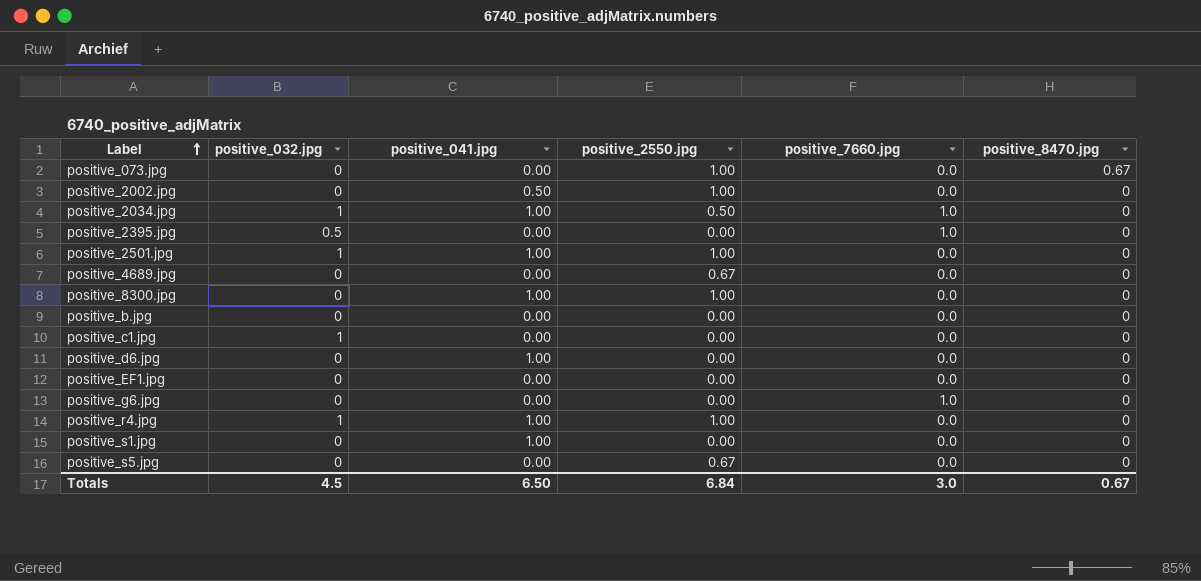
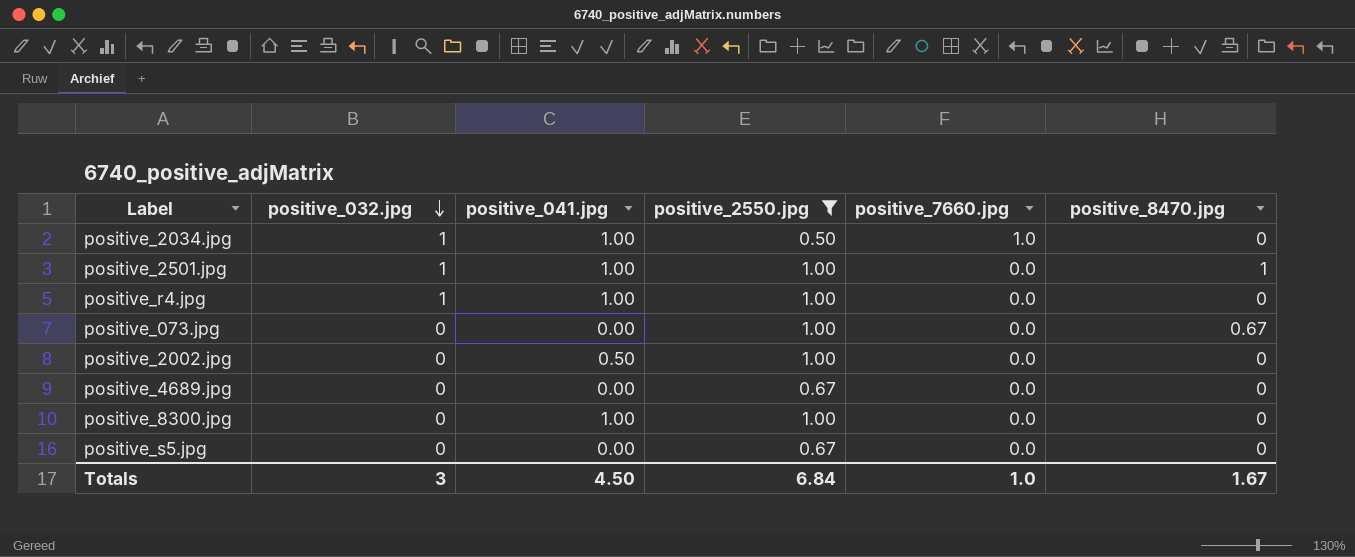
filter: none -> positive_2550.jpg != 0.00
row order: Label ascending -> positive_032.jpg descending
positive_2501.jpg | positive_8470.jpg: 0 -> 1
Totals | positive_032.jpg: 4.5 -> 3
Totals | positive_041.jpg: 6.50 -> 4.50
Totals | positive_7660.jpg: 3.0 -> 1.0
Totals | positive_8470.jpg: 0.67 -> 1.67

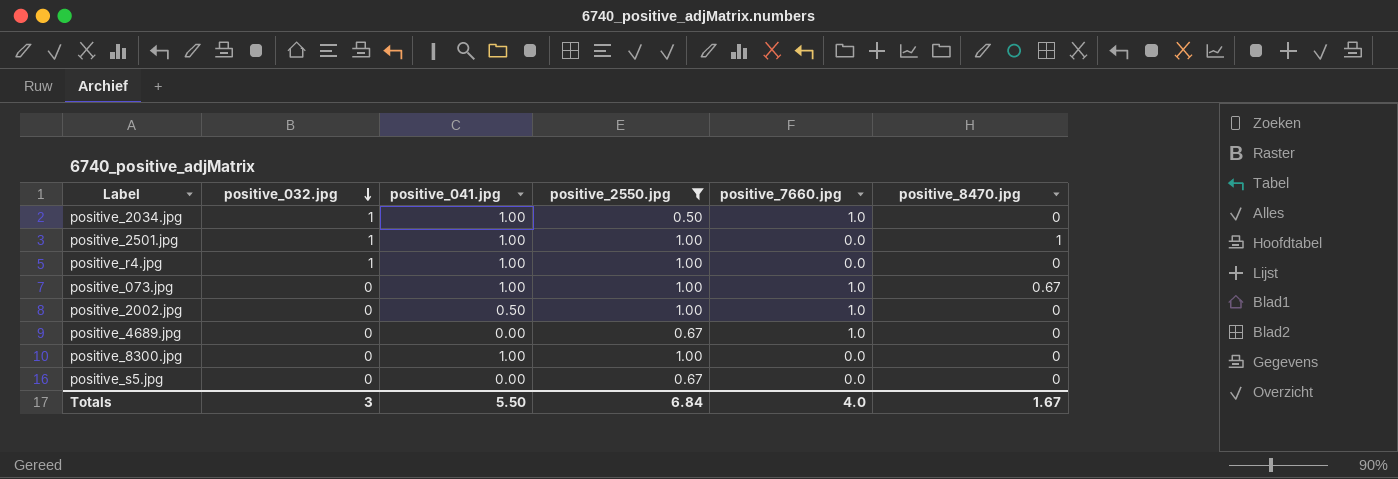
positive_073.jpg | positive_041.jpg: 0.00 -> 1.00
positive_073.jpg | positive_7660.jpg: 0.0 -> 1.0
positive_2002.jpg | positive_7660.jpg: 0.0 -> 1.0
positive_4689.jpg | positive_7660.jpg: 0.0 -> 1.0
Totals | positive_041.jpg: 4.50 -> 5.50
Totals | positive_7660.jpg: 1.0 -> 4.0

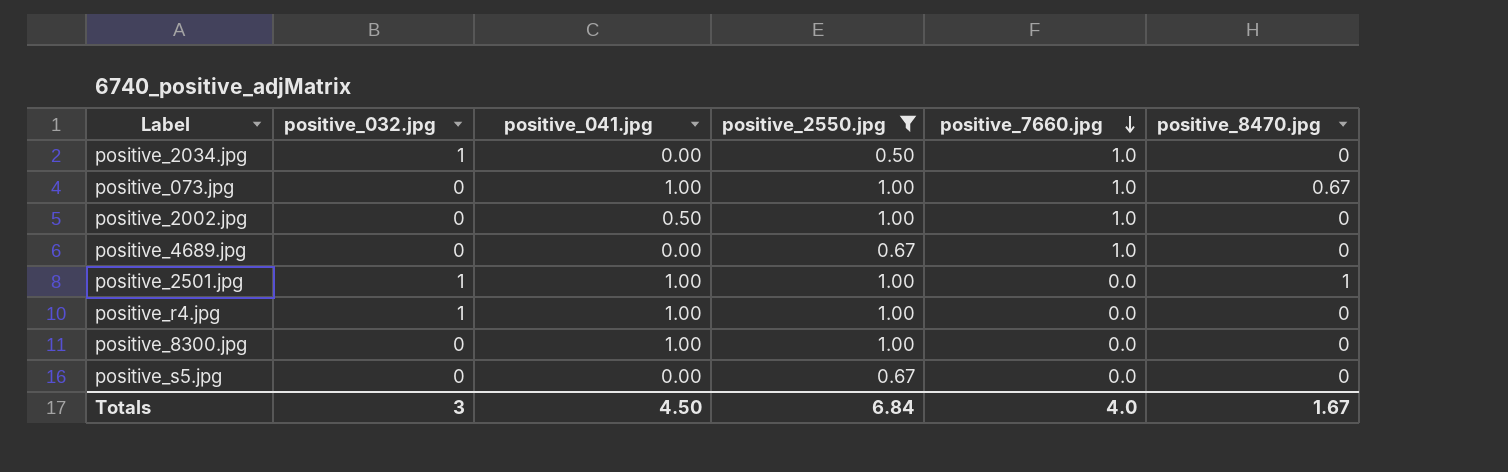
row order: positive_032.jpg descending -> positive_7660.jpg descending
positive_2034.jpg | positive_041.jpg: 1.00 -> 0.00
Totals | positive_041.jpg: 5.50 -> 4.50

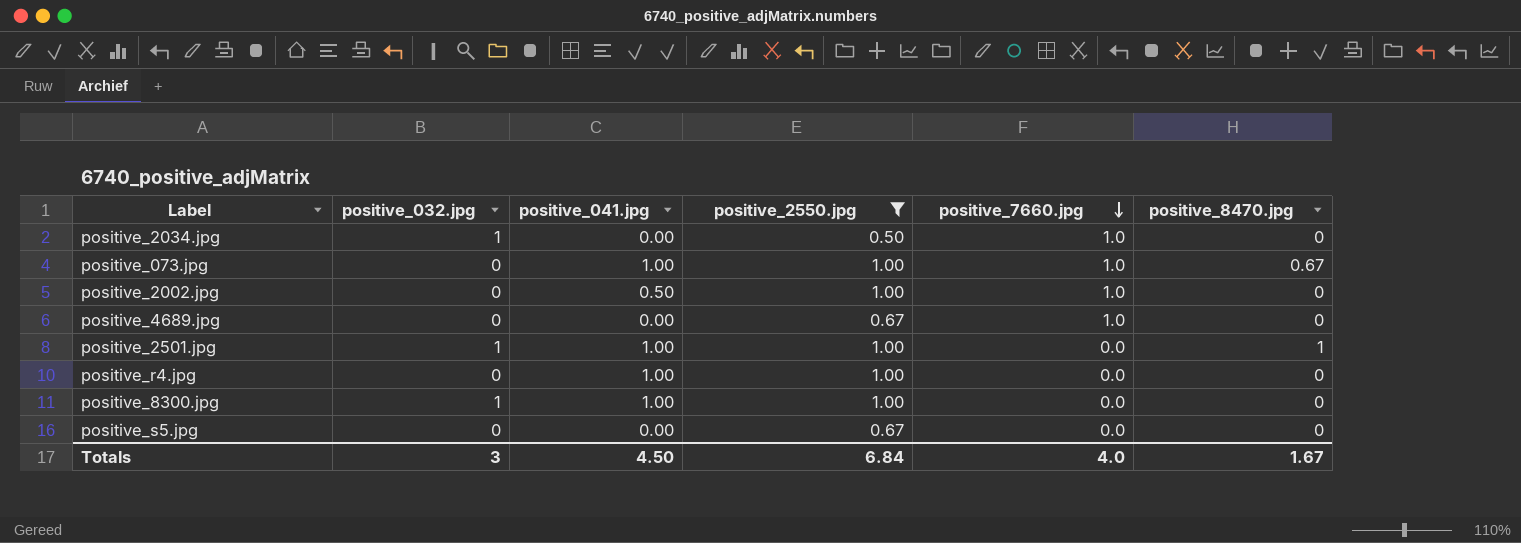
positive_r4.jpg | positive_032.jpg: 1 -> 0
positive_8300.jpg | positive_032.jpg: 0 -> 1

